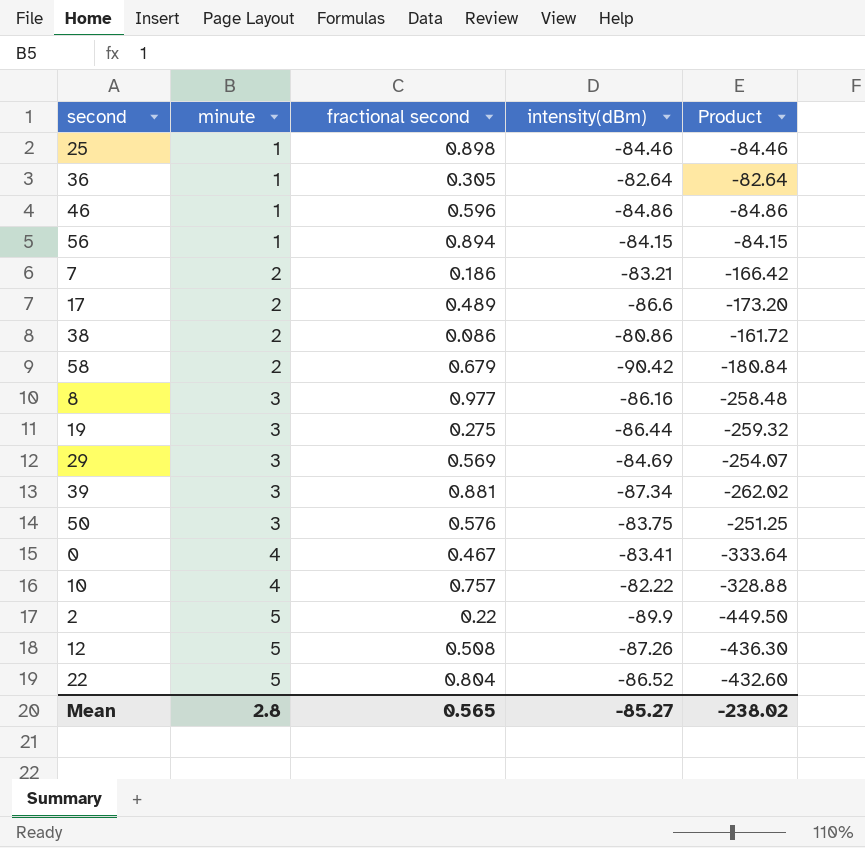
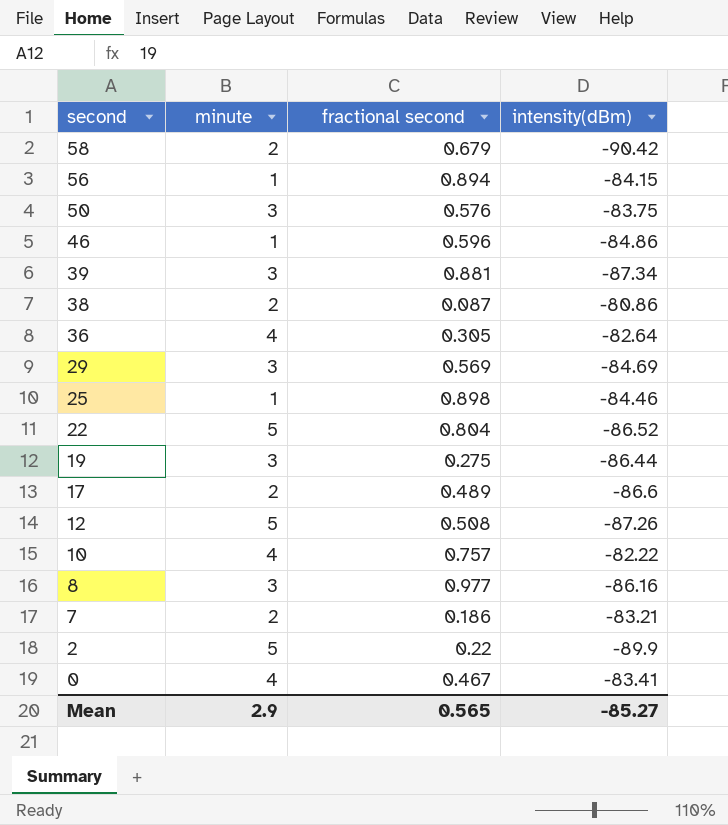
row order: minute ascending -> second descending
column Product | formula: [minute] * [intensity(dBm)] -> none
38 | fractional second: 0.086 -> 0.087
36 | minute: 1 -> 4
Mean | minute: 2.8 -> 2.9

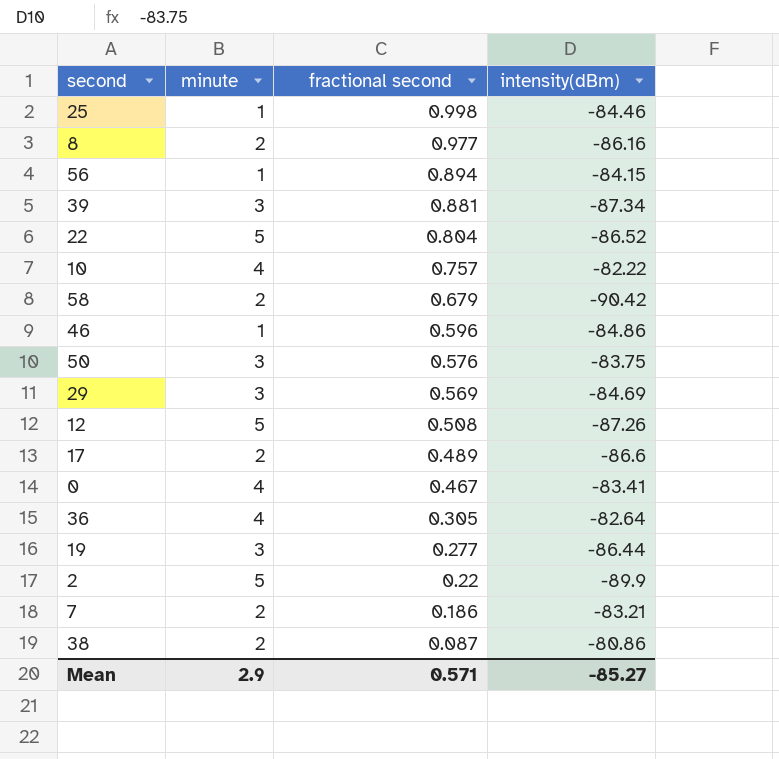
row order: second descending -> fractional second descending
25 | fractional second: 0.898 -> 0.998
8 | minute: 3 -> 2
19 | fractional second: 0.275 -> 0.277
Mean | fractional second: 0.565 -> 0.571

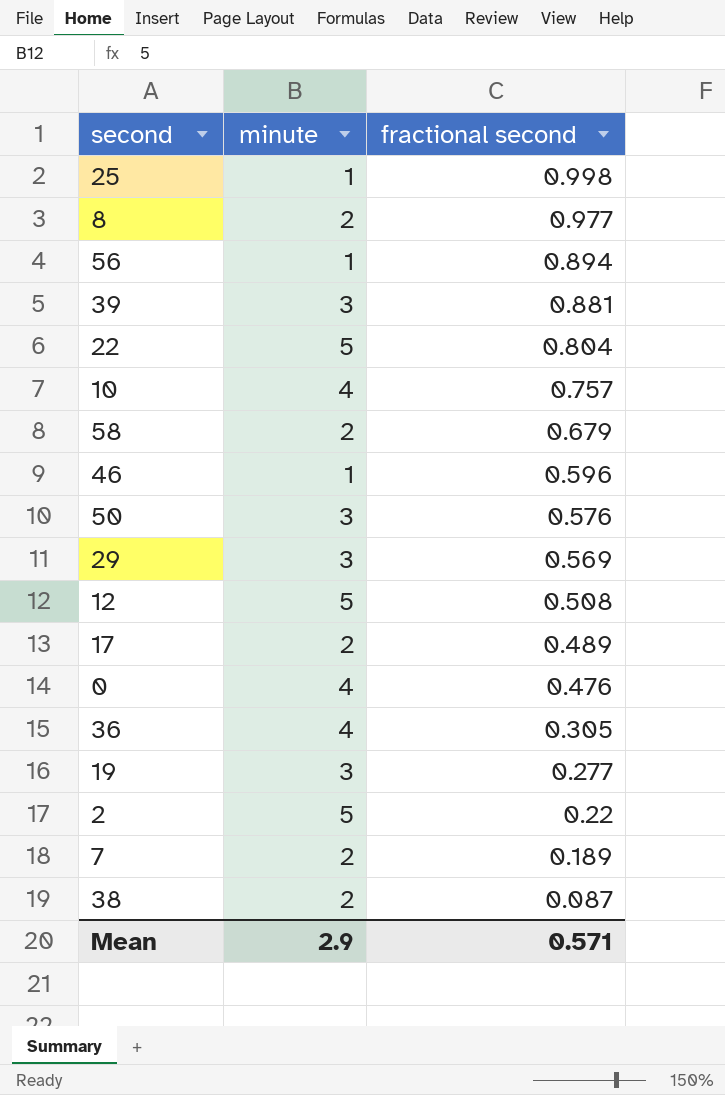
column intensity(dBm) | position: 4 -> none
0 | fractional second: 0.467 -> 0.476
7 | fractional second: 0.186 -> 0.189

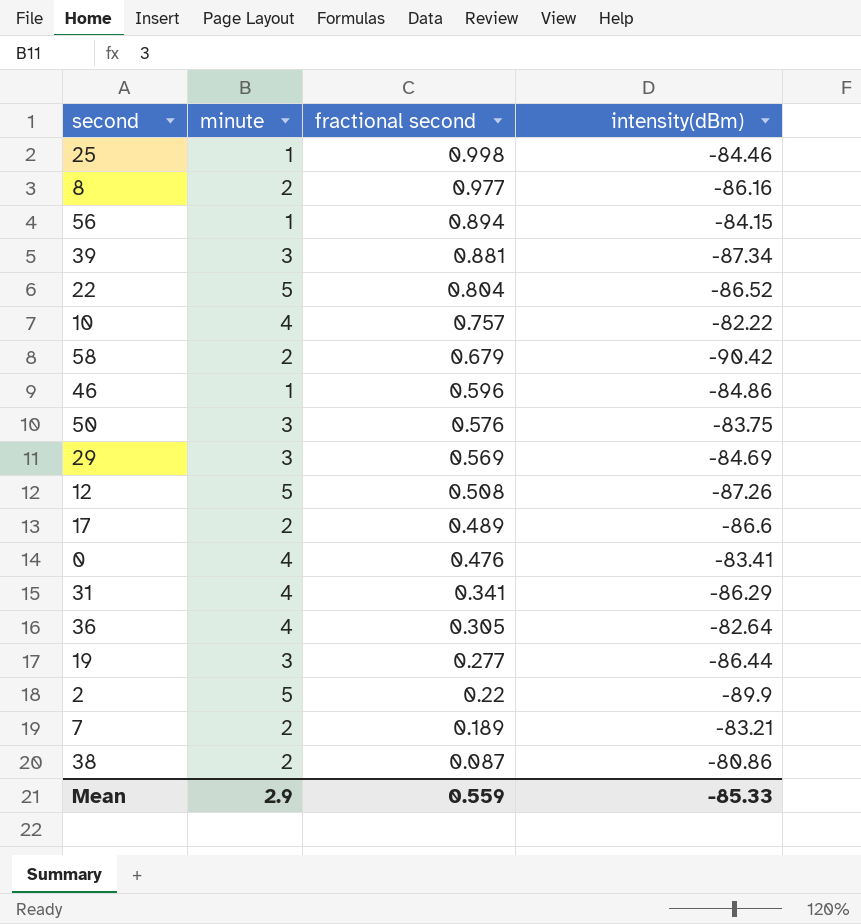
column intensity(dBm) | position: none -> 4
row 31: none -> 4 | 0.341 | -86.29
Mean | fractional second: 0.571 -> 0.559

